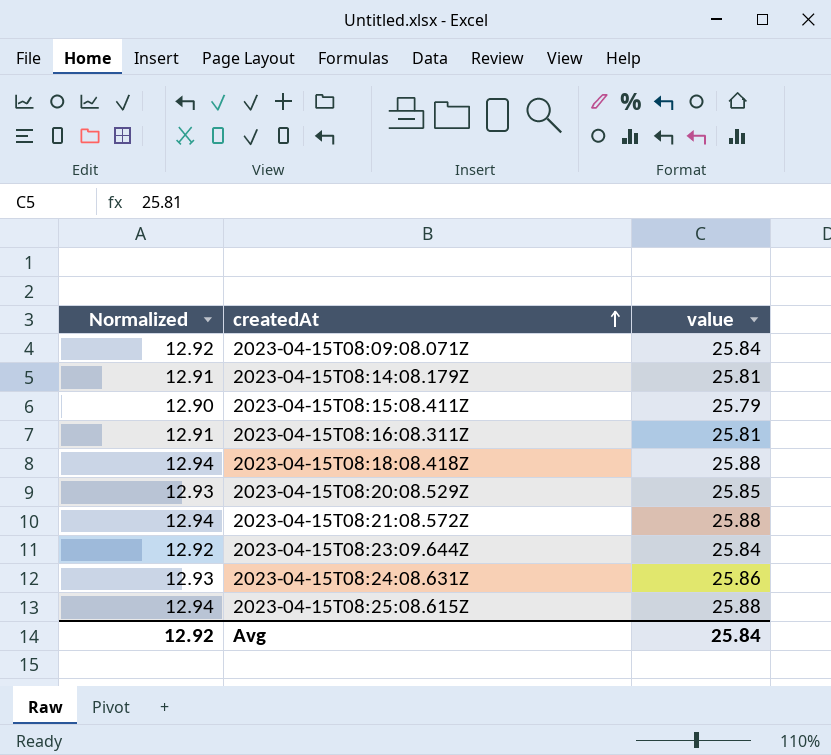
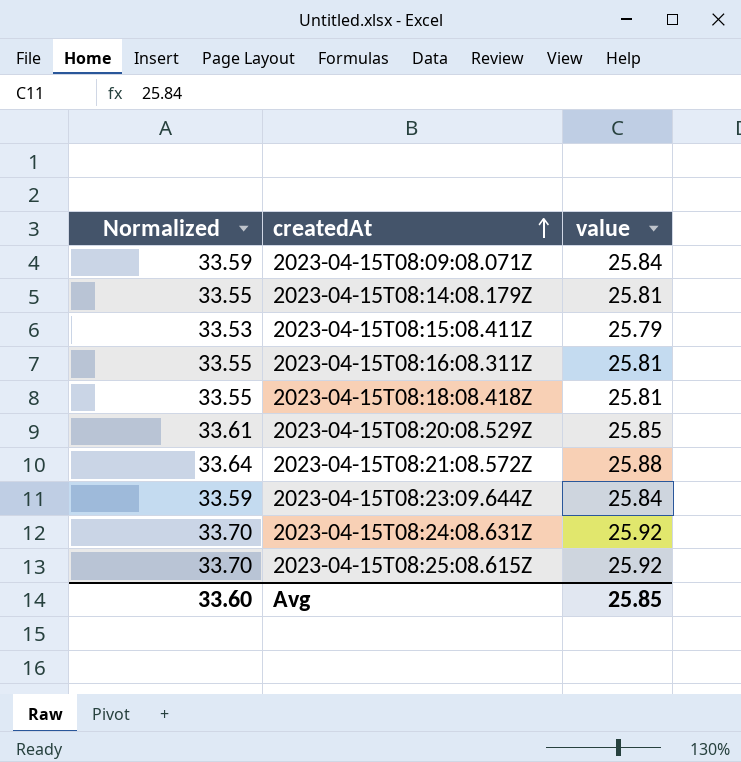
column Normalized | formula: [value] * 0.5 -> [value] * 1.3
2023-04-15T08:18:08.418Z | value: 25.88 -> 25.81
2023-04-15T08:24:08.631Z | value: 25.86 -> 25.92
2023-04-15T08:25:08.615Z | value: 25.88 -> 25.92
Avg | Normalized: 12.92 -> 33.60
Avg | value: 25.84 -> 25.85

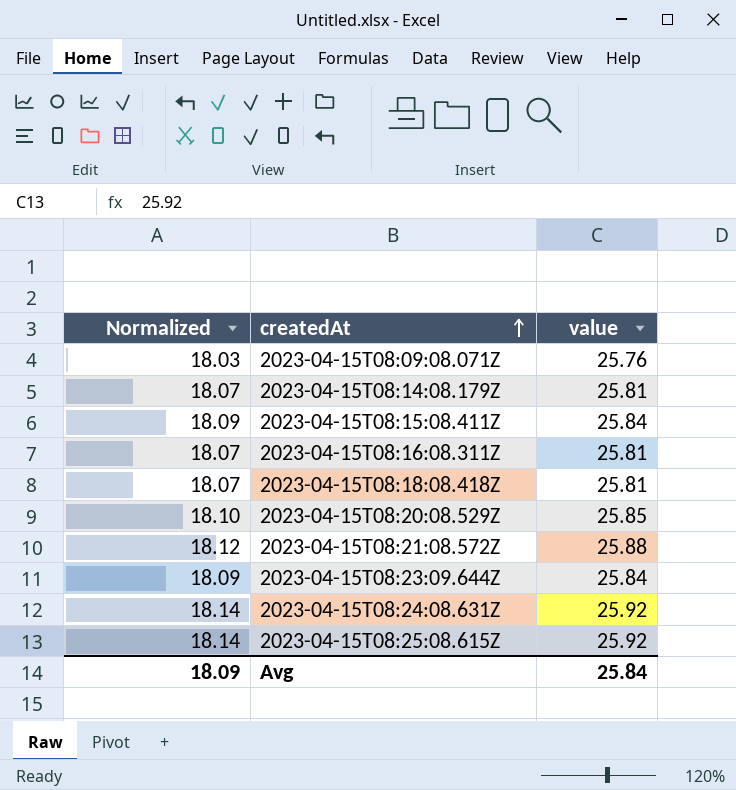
column Normalized | formula: [value] * 1.3 -> [value] * 0.7
2023-04-15T08:09:08.071Z | value: 25.84 -> 25.76
2023-04-15T08:15:08.411Z | value: 25.79 -> 25.84
Avg | Normalized: 33.60 -> 18.09
Avg | value: 25.85 -> 25.84

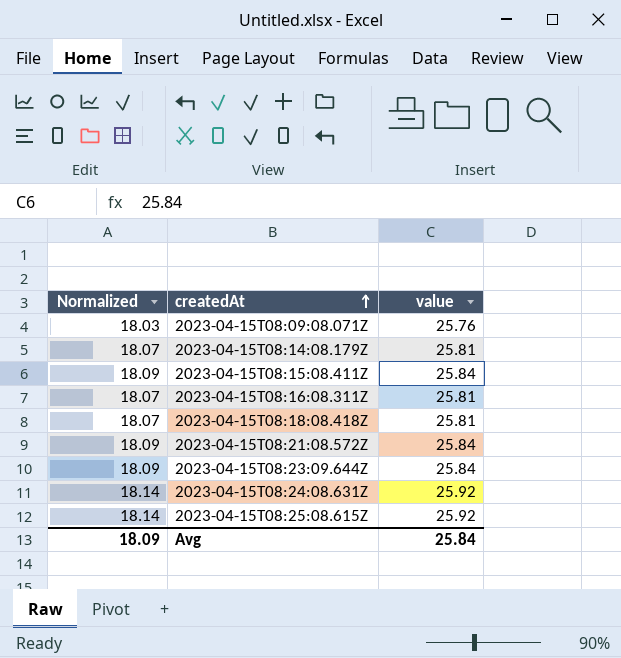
row 2023-04-15T08:20:08.529Z: 18.10 | 25.85 -> none
2023-04-15T08:21:08.572Z | Normalized: 18.12 -> 18.09
2023-04-15T08:21:08.572Z | value: 25.88 -> 25.84

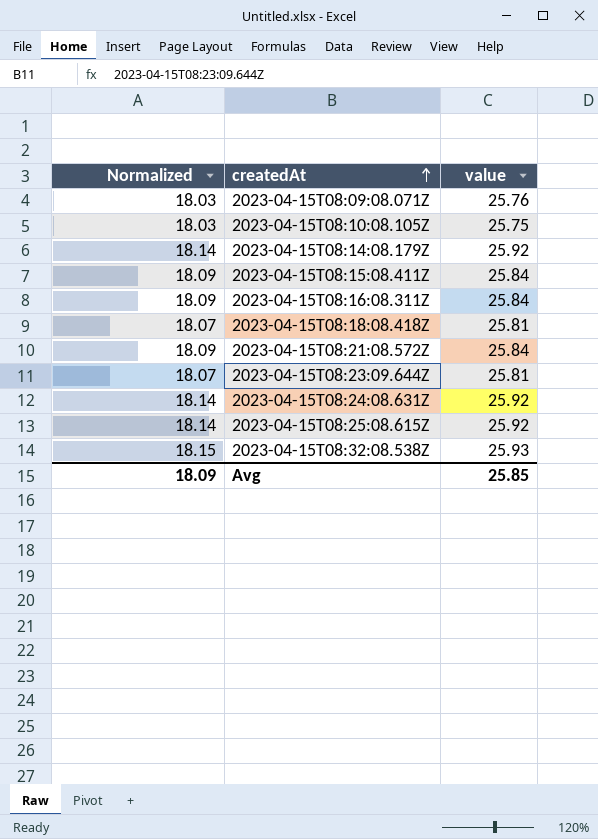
row 2023-04-15T08:10:08.105Z: none -> 18.03 | 25.75
2023-04-15T08:14:08.179Z | Normalized: 18.07 -> 18.14
2023-04-15T08:14:08.179Z | value: 25.81 -> 25.92
2023-04-15T08:16:08.311Z | Normalized: 18.07 -> 18.09
2023-04-15T08:16:08.311Z | value: 25.81 -> 25.84
2023-04-15T08:23:09.644Z | Normalized: 18.09 -> 18.07
2023-04-15T08:23:09.644Z | value: 25.84 -> 25.81
row 2023-04-15T08:32:08.538Z: none -> 18.15 | 25.93
Avg | value: 25.84 -> 25.85

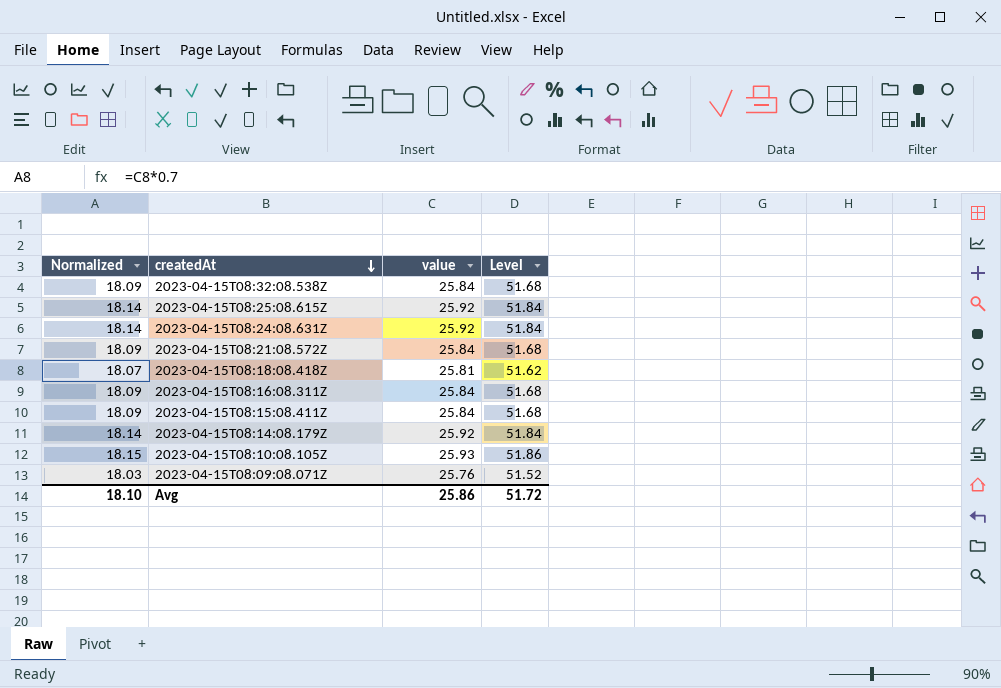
row order: createdAt ascending -> createdAt descending
column Level | formula: none -> [value] * 2
row 2023-04-15T08:23:09.644Z: 18.07 | 25.81 -> none
2023-04-15T08:32:08.538Z | Normalized: 18.15 -> 18.09
2023-04-15T08:32:08.538Z | value: 25.93 -> 25.84
2023-04-15T08:10:08.105Z | Normalized: 18.03 -> 18.15
2023-04-15T08:10:08.105Z | value: 25.75 -> 25.93
Avg | Normalized: 18.09 -> 18.10
Avg | value: 25.85 -> 25.86

